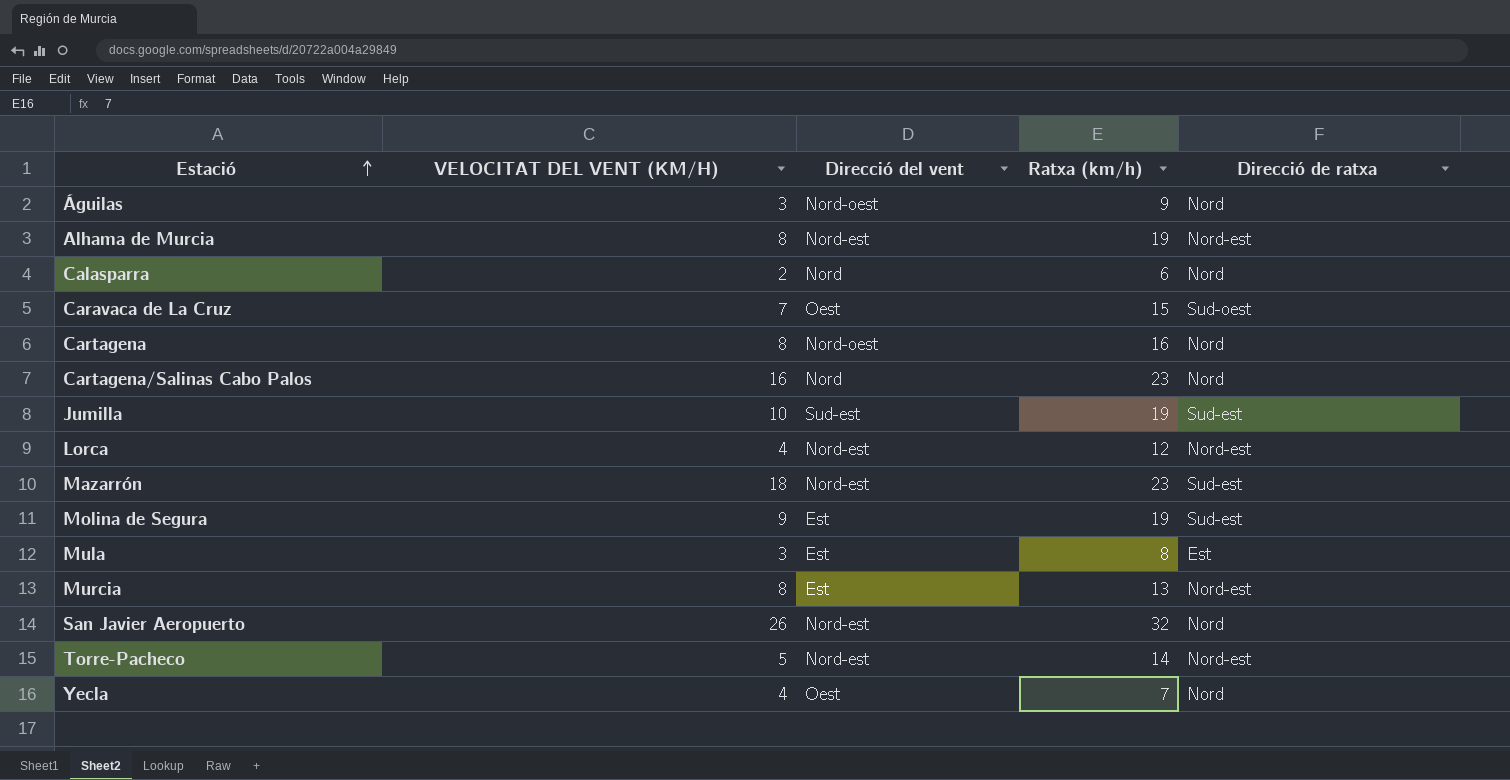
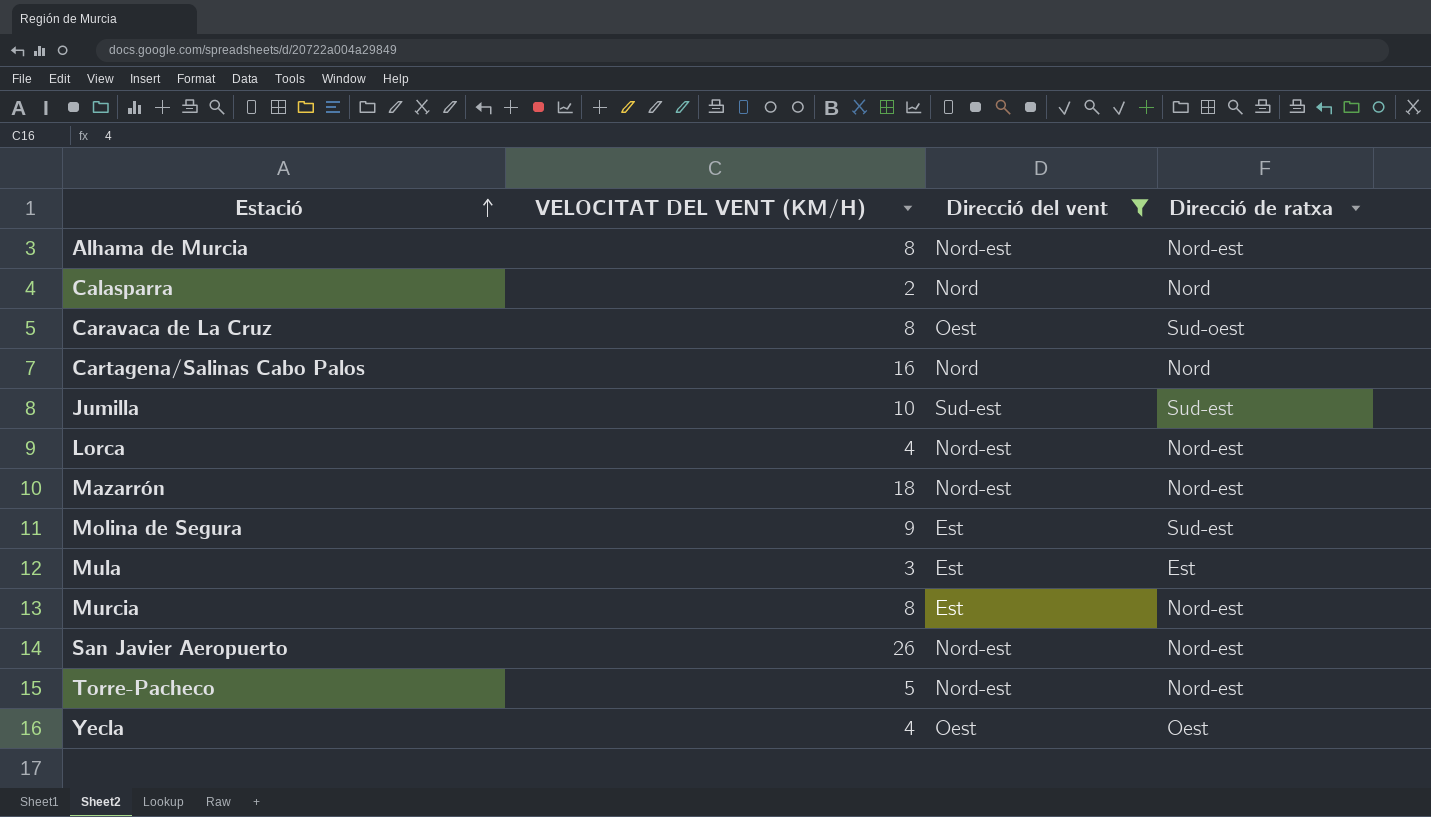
filter: none -> Direcció del vent != Nord-oest
column Ratxa (km/h) | position: 4 -> none
Caravaca de La Cruz | VELOCITAT DEL VENT (KM/H): 7 -> 8
Mazarrón | Direcció de ratxa: Sud-est -> Nord-est
San Javier Aeropuerto | Direcció de ratxa: Nord -> Nord-est
Yecla | Direcció de ratxa: Nord -> Oest

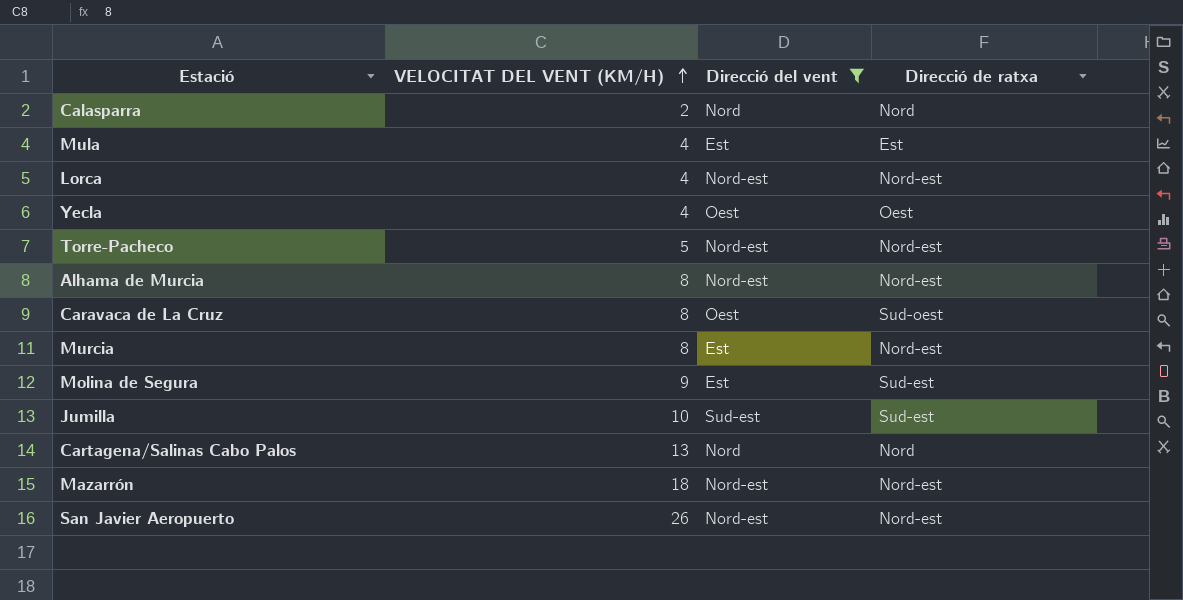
row order: Estació ascending -> VELOCITAT DEL VENT (KM/H) ascending
Mula | VELOCITAT DEL VENT (KM/H): 3 -> 4
Cartagena/Salinas Cabo Palos | VELOCITAT DEL VENT (KM/H): 16 -> 13

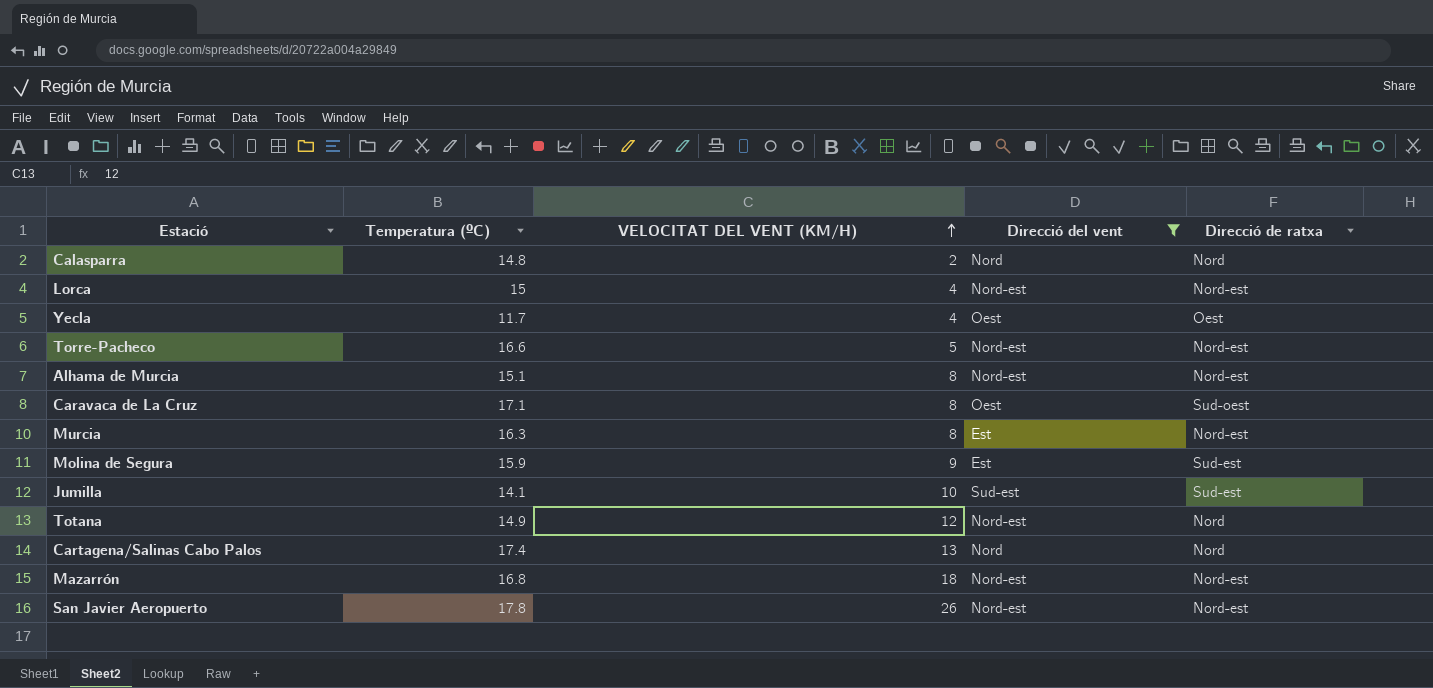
column Temperatura (ºC) | position: none -> 2
row Mula: 4 | Est | Est -> none
row Totana: none -> 14.9 | 12 | Nord-est | Nord

